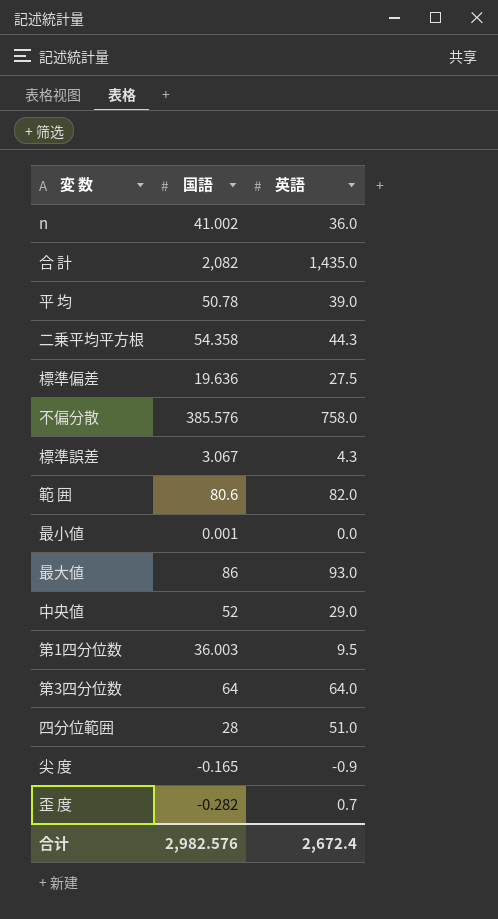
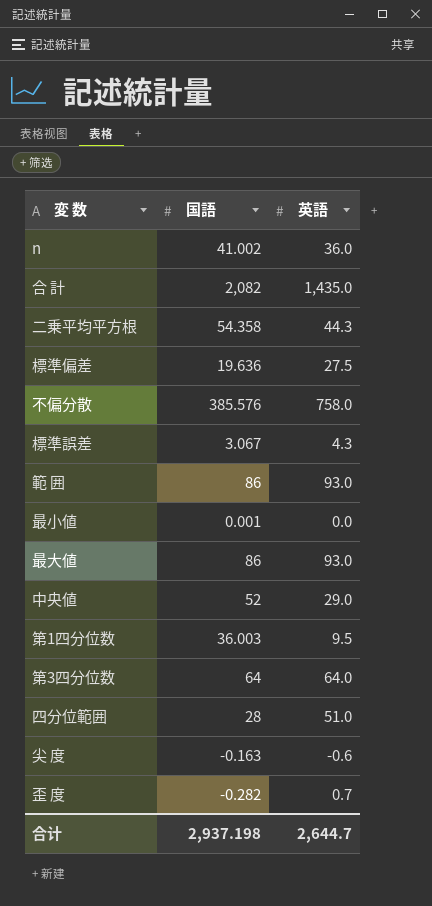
row 平 均: 50.78 | 39.0 -> none
範 囲 | 国語: 80.6 -> 86
範 囲 | 英語: 82.0 -> 93.0
尖 度 | 国語: -0.165 -> -0.163
尖 度 | 英語: -0.9 -> -0.6
合计 | 国語: 2,982.576 -> 2,937.198
合计 | 英語: 2,672.4 -> 2,644.7

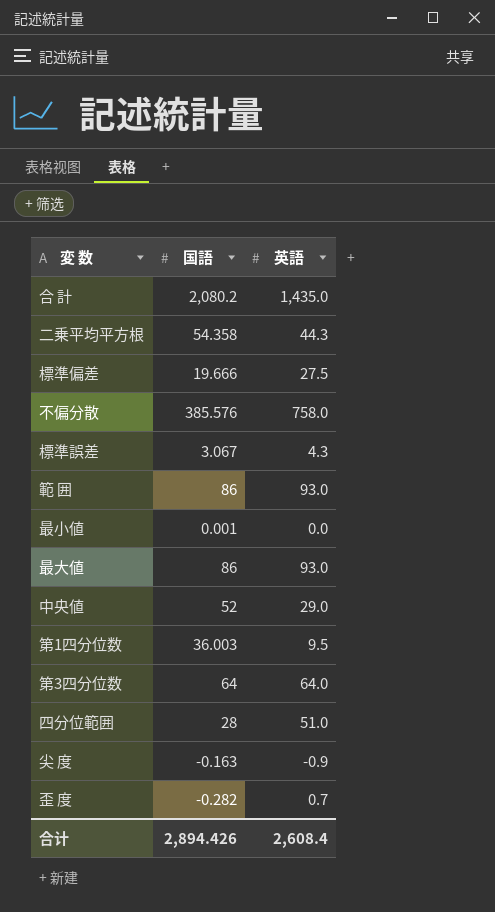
row n: 41.002 | 36.0 -> none
合 計 | 国語: 2,082 -> 2,080.2
標準偏差 | 国語: 19.636 -> 19.666
尖 度 | 英語: -0.6 -> -0.9
合计 | 国語: 2,937.198 -> 2,894.426
合计 | 英語: 2,644.7 -> 2,608.4

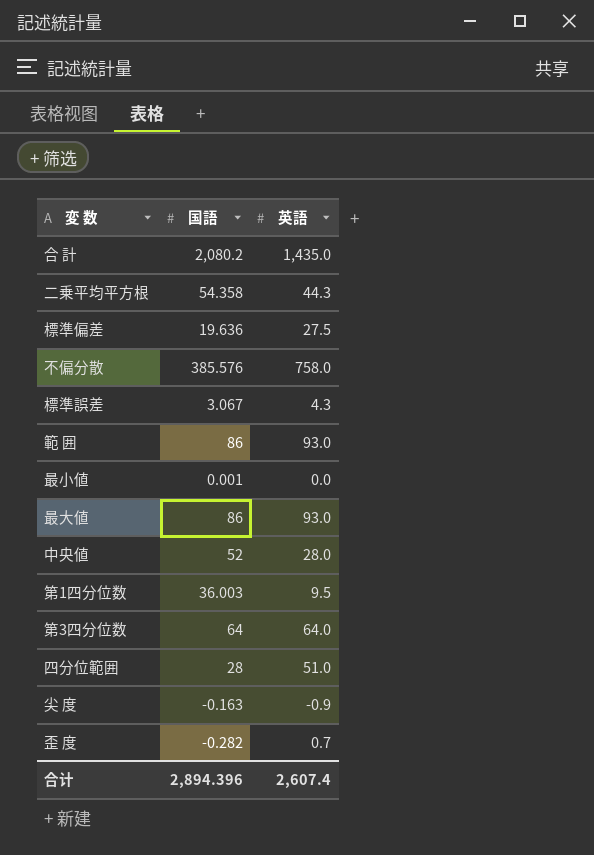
標準偏差 | 国語: 19.666 -> 19.636
中央値 | 英語: 29.0 -> 28.0
合计 | 国語: 2,894.426 -> 2,894.396
合计 | 英語: 2,608.4 -> 2,607.4

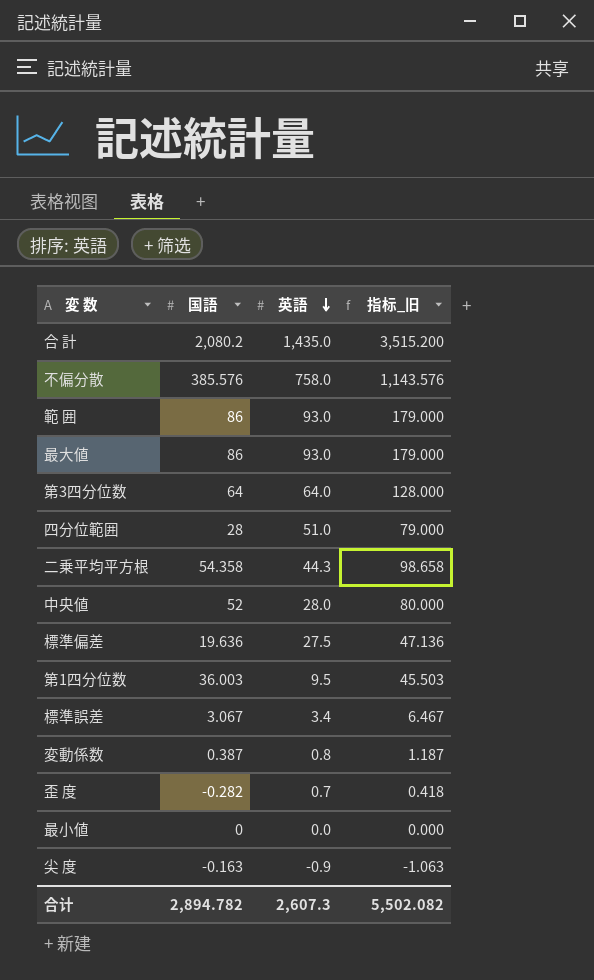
row order: none -> 英語 descending
column 指标_旧 | formula: none -> [国語] + [英語]
標準誤差 | 英語: 4.3 -> 3.4
row 変動係数: none -> 0.387 | 0.8 | 1.187
最小値 | 国語: 0.001 -> 0
合计 | 国語: 2,894.396 -> 2,894.782
合计 | 英語: 2,607.4 -> 2,607.3

